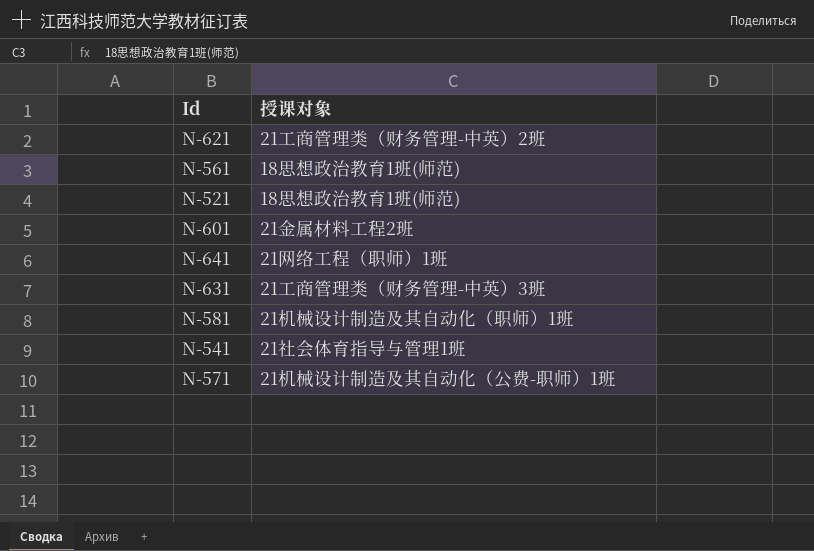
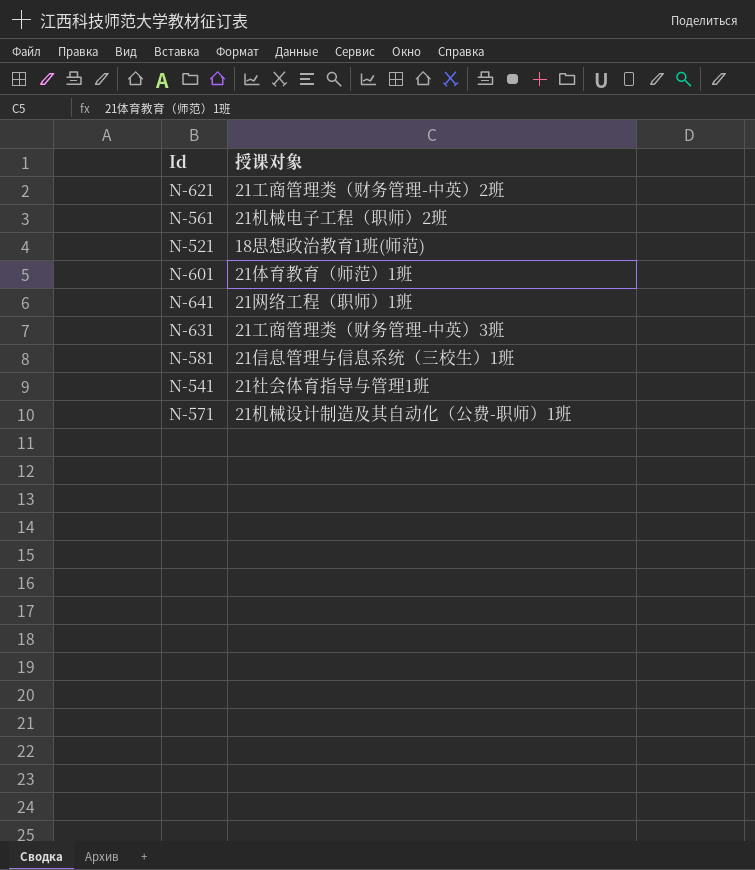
N-561 | 授课对象: 18思想政治教育1班(师范) -> 21机械电子工程（职师）2班
N-601 | 授课对象: 21金属材料工程2班 -> 21体育教育（师范）1班
N-581 | 授课对象: 21机械设计制造及其自动化（职师）1班 -> 21信息管理与信息系统（三校生）1班

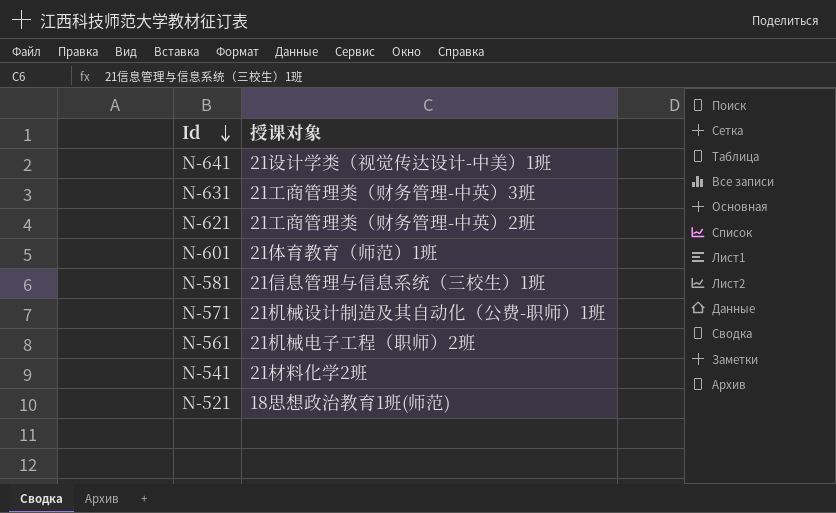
row order: none -> Id descending
N-641 | 授课对象: 21网络工程（职师）1班 -> 21设计学类（视觉传达设计-中美）1班
N-541 | 授课对象: 21社会体育指导与管理1班 -> 21材料化学2班

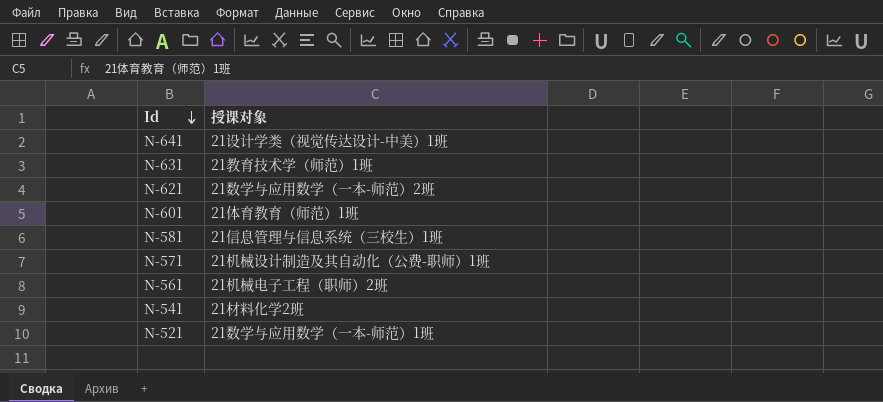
N-631 | 授课对象: 21工商管理类（财务管理-中英）3班 -> 21教育技术学（师范）1班
N-621 | 授课对象: 21工商管理类（财务管理-中英）2班 -> 21数学与应用数学（一本-师范）2班
N-521 | 授课对象: 18思想政治教育1班(师范) -> 21数学与应用数学（一本-师范）1班

